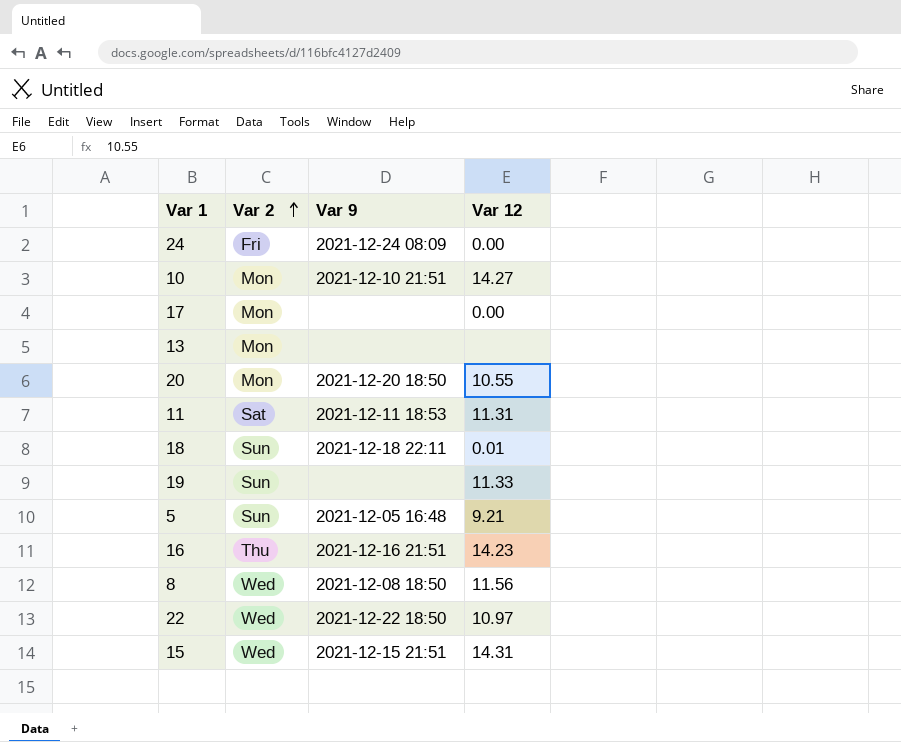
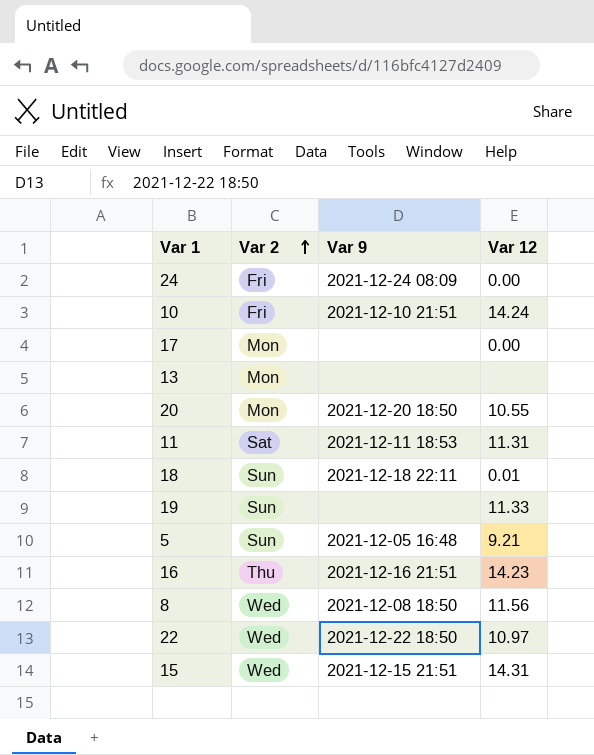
10 | Var 2: Mon -> Fri
10 | Var 12: 14.27 -> 14.24

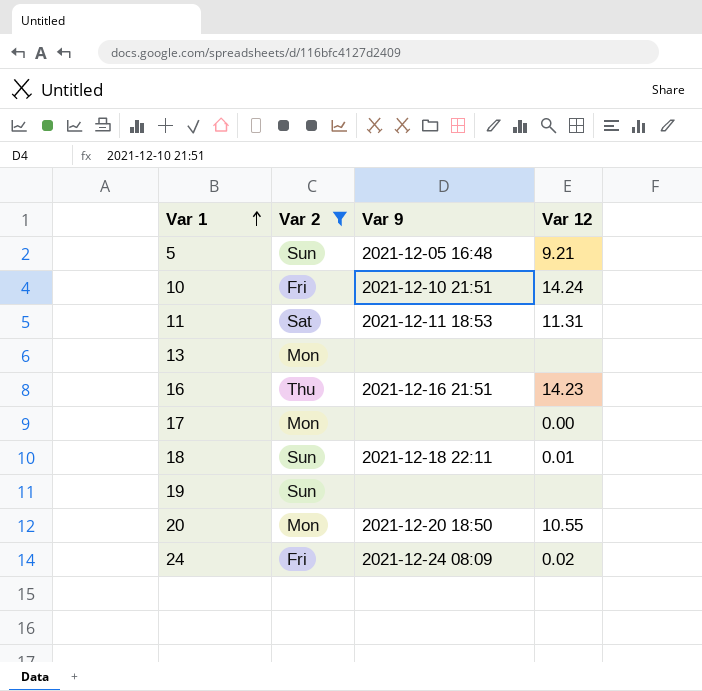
filter: none -> Var 2 != Wed
row order: Var 2 ascending -> Var 1 ascending
19 | Var 12: 11.33 -> none
24 | Var 12: 0.00 -> 0.02

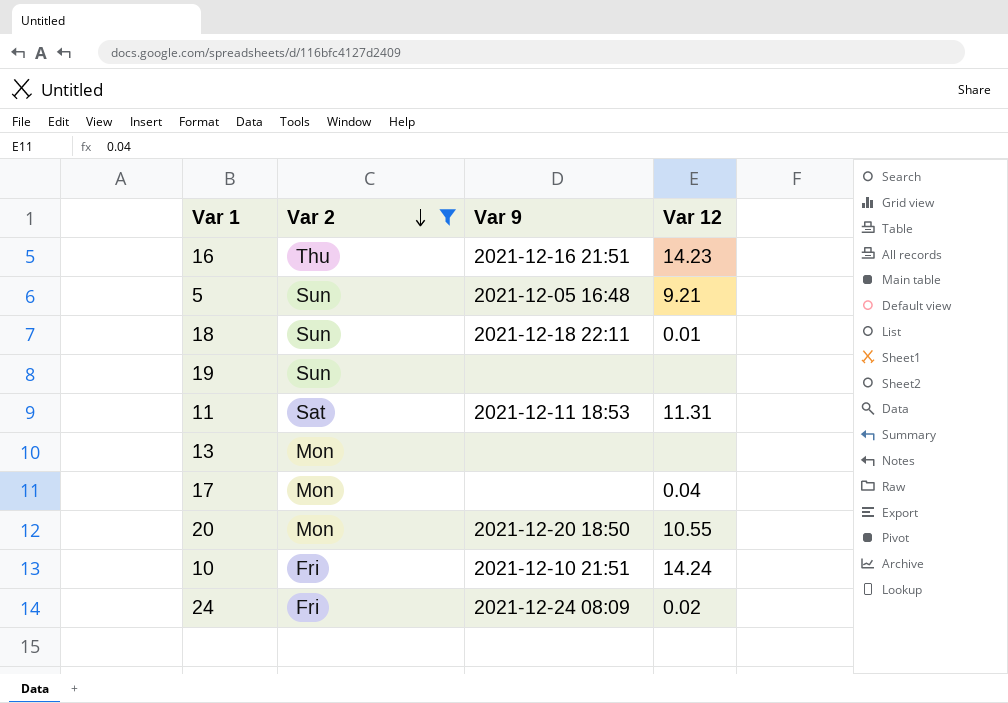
row order: Var 1 ascending -> Var 2 descending
17 | Var 12: 0.00 -> 0.04

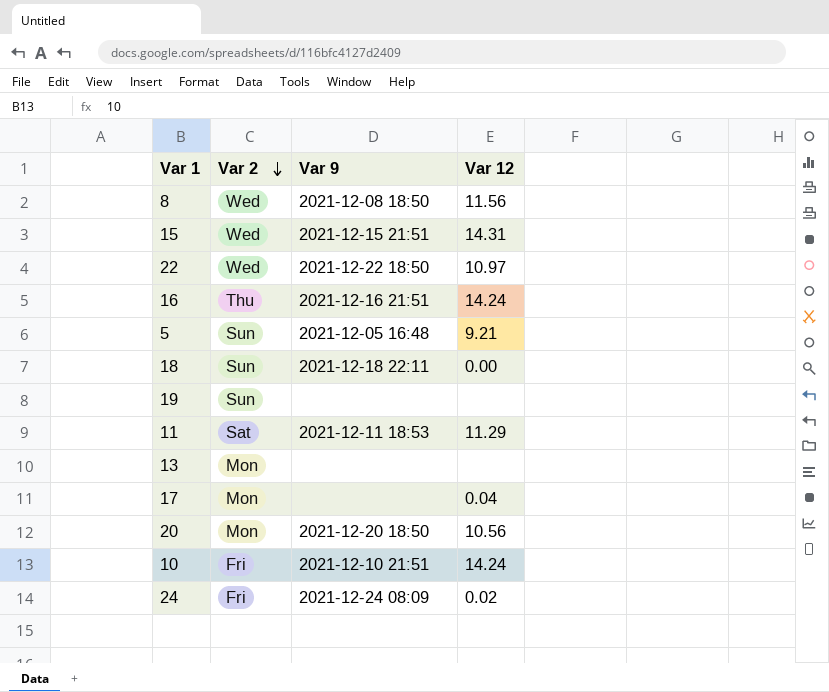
filter: Var 2 != Wed -> none
16 | Var 12: 14.23 -> 14.24
18 | Var 12: 0.01 -> 0.00
11 | Var 12: 11.31 -> 11.29
20 | Var 12: 10.55 -> 10.56

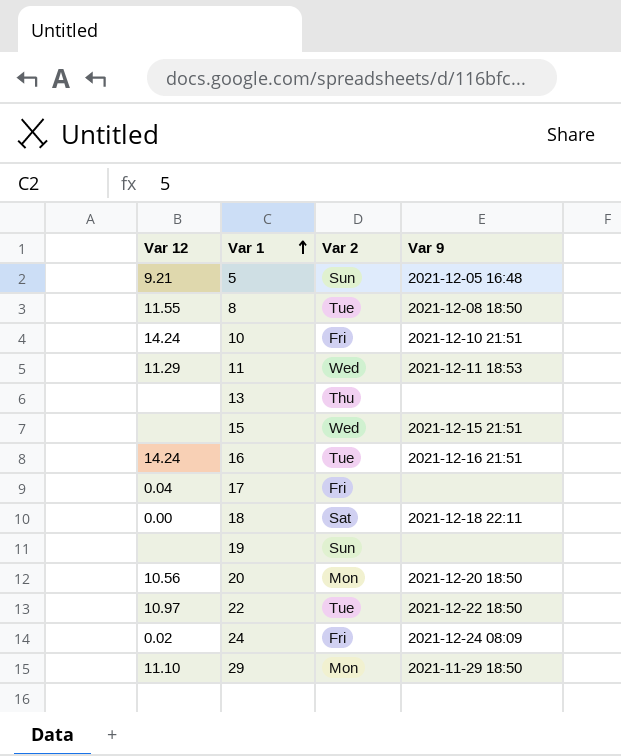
row order: Var 2 descending -> Var 1 ascending
column Var 12 | position: 4 -> 1
8 | Var 12: 11.56 -> 11.55
8 | Var 2: Wed -> Tue
11 | Var 2: Sat -> Wed
13 | Var 2: Mon -> Thu
15 | Var 12: 14.31 -> none
16 | Var 2: Thu -> Tue
17 | Var 2: Mon -> Fri
18 | Var 2: Sun -> Sat
22 | Var 2: Wed -> Tue
row 29: none -> 11.10 | Mon | 2021-11-29 18:50

